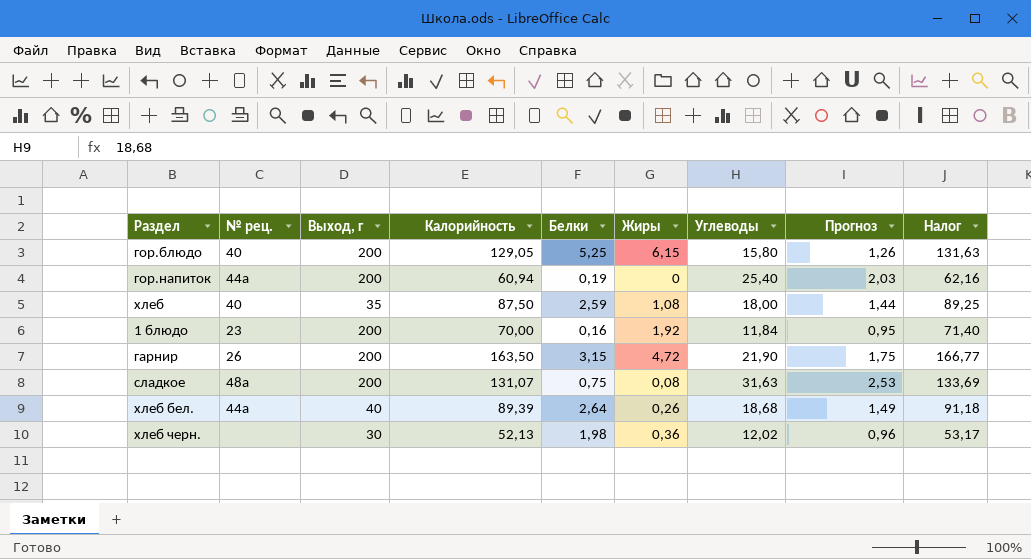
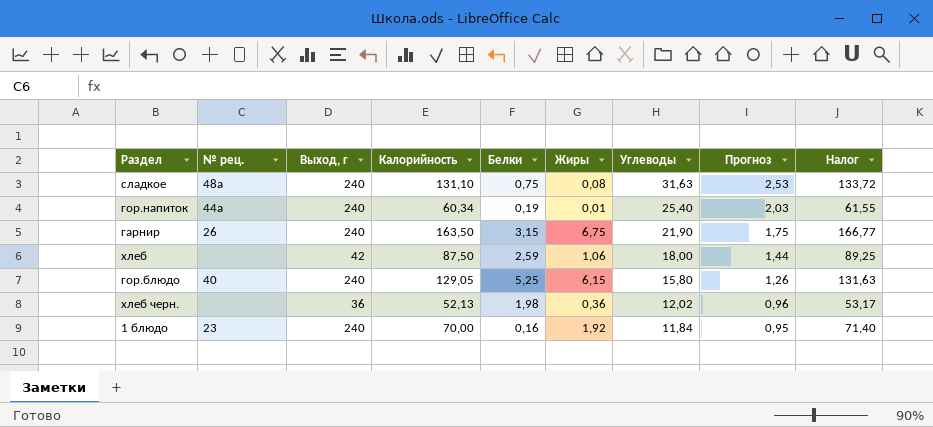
row order: none -> Углеводы descending
row хлеб бел.: 44а | 40 | 89,39 | 2,64 | 0,26 | 18,68 | 1,49 | 91,18 -> none
сладкое | Выход, г: 200 -> 240
сладкое | Калорийность: 131,07 -> 131,10
сладкое | Налог: 133,69 -> 133,72
гор.напиток | Выход, г: 200 -> 240
гор.напиток | Калорийность: 60,94 -> 60,34
гор.напиток | Жиры: 0 -> 0,01
гор.напиток | Налог: 62,16 -> 61,55
гарнир | Выход, г: 200 -> 240
гарнир | Жиры: 4,72 -> 6,75
хлеб | № рец.: 40 -> none
хлеб | Выход, г: 35 -> 42
хлеб | Жиры: 1,08 -> 1,06
гор.блюдо | Выход, г: 200 -> 240
хлеб черн. | Выход, г: 30 -> 36
1 блюдо | Выход, г: 200 -> 240

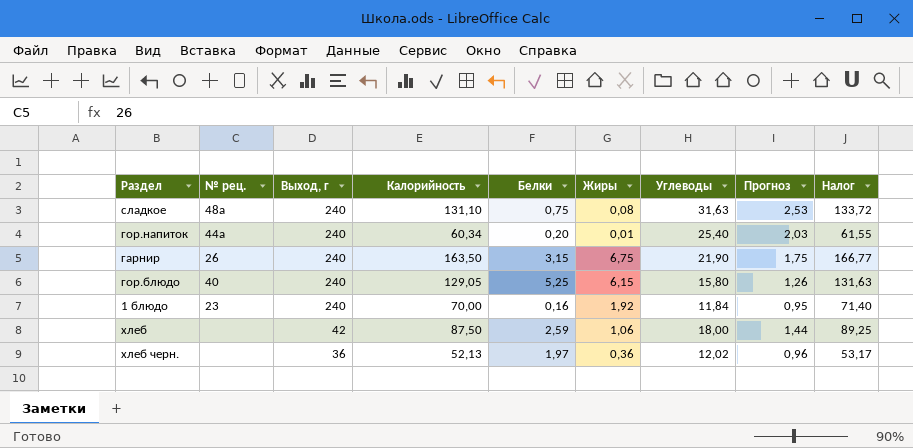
row order: Углеводы descending -> Выход, г descending
гор.напиток | Белки: 0,19 -> 0,20
хлеб черн. | Белки: 1,98 -> 1,97

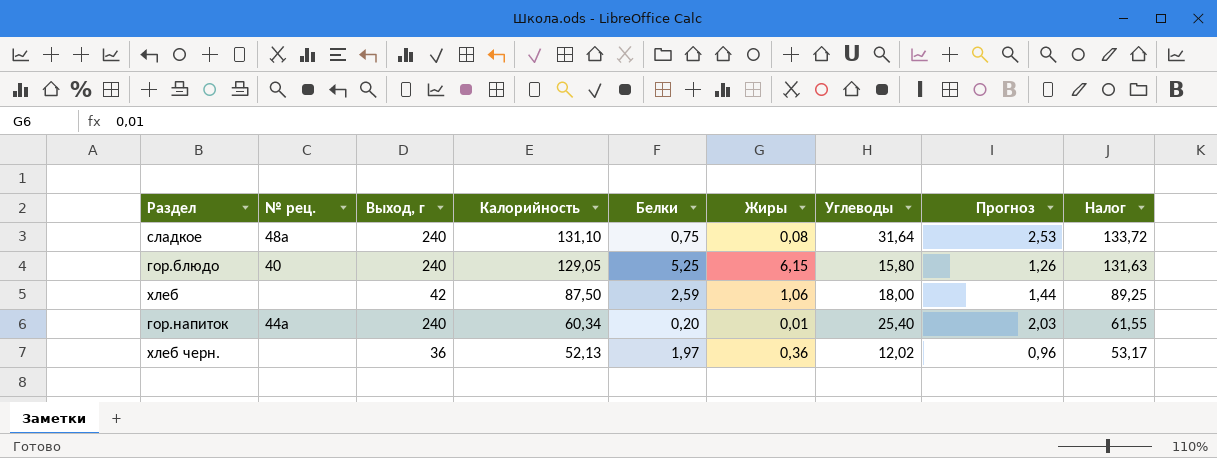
row order: Выход, г descending -> Калорийность descending
row гарнир: 26 | 240 | 163,50 | 3,15 | 6,75 | 21,90 | 1,75 | 166,77 -> none
row 1 блюдо: 23 | 240 | 70,00 | 0,16 | 1,92 | 11,84 | 0,95 | 71,40 -> none
сладкое | Углеводы: 31,63 -> 31,64

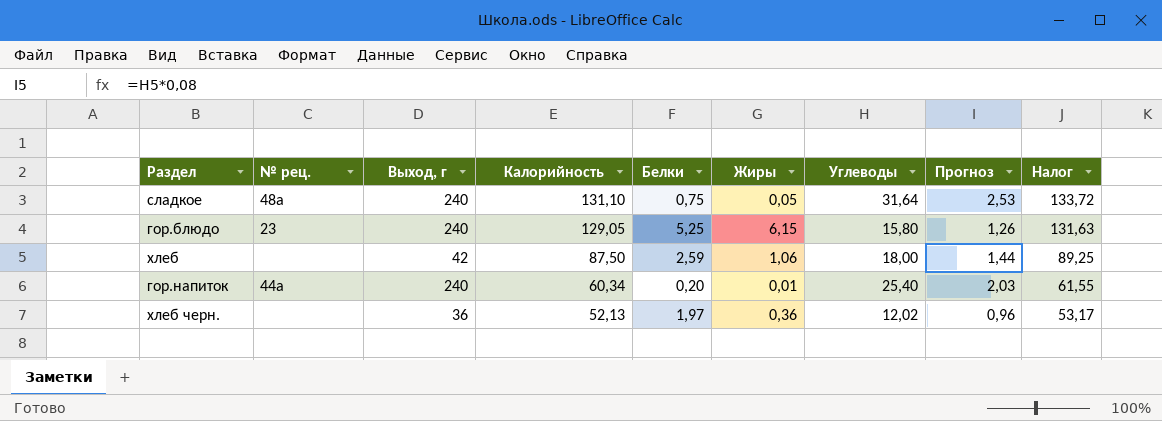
сладкое | Жиры: 0,08 -> 0,05
гор.блюдо | № рец.: 40 -> 23

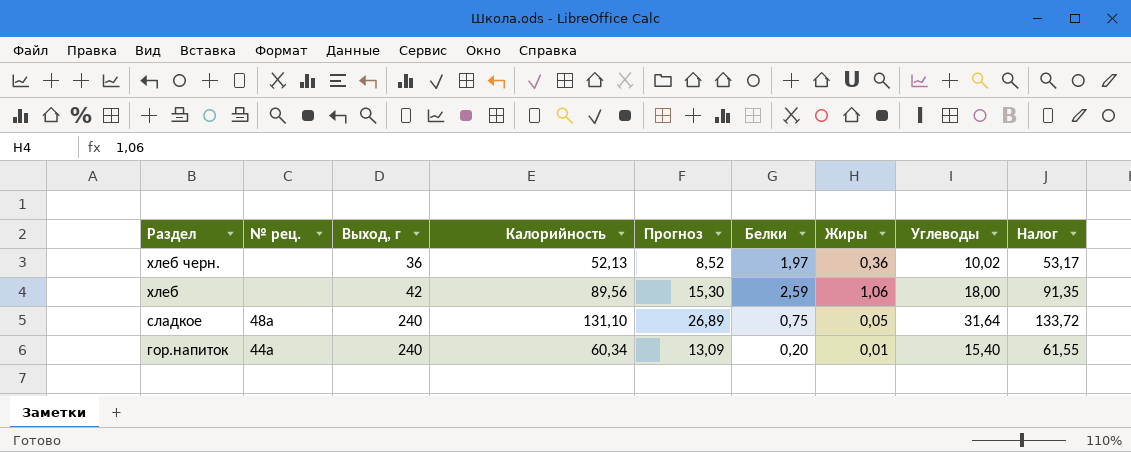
row order: Калорийность descending -> Раздел descending
column Прогноз | formula: [Углеводы] * 0,08 -> [Углеводы] * 0,85
column Прогноз | position: 8 -> 5
row гор.блюдо: 23 | 240 | 129,05 | 5,25 | 6,15 | 15,80 | 1,26 | 131,63 -> none
хлеб черн. | Углеводы: 12,02 -> 10,02
хлеб | Калорийность: 87,50 -> 89,56
хлеб | Налог: 89,25 -> 91,35
гор.напиток | Углеводы: 25,40 -> 15,40

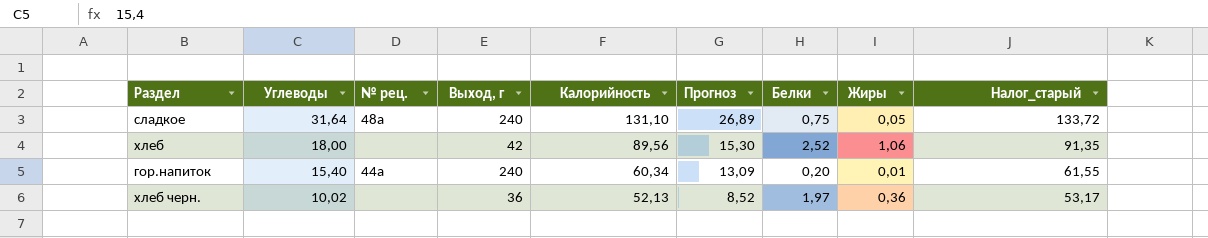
row order: Раздел descending -> Углеводы descending
column Углеводы | position: 8 -> 2
column name: Налог -> Налог_старый
хлеб | Белки: 2,59 -> 2,52

